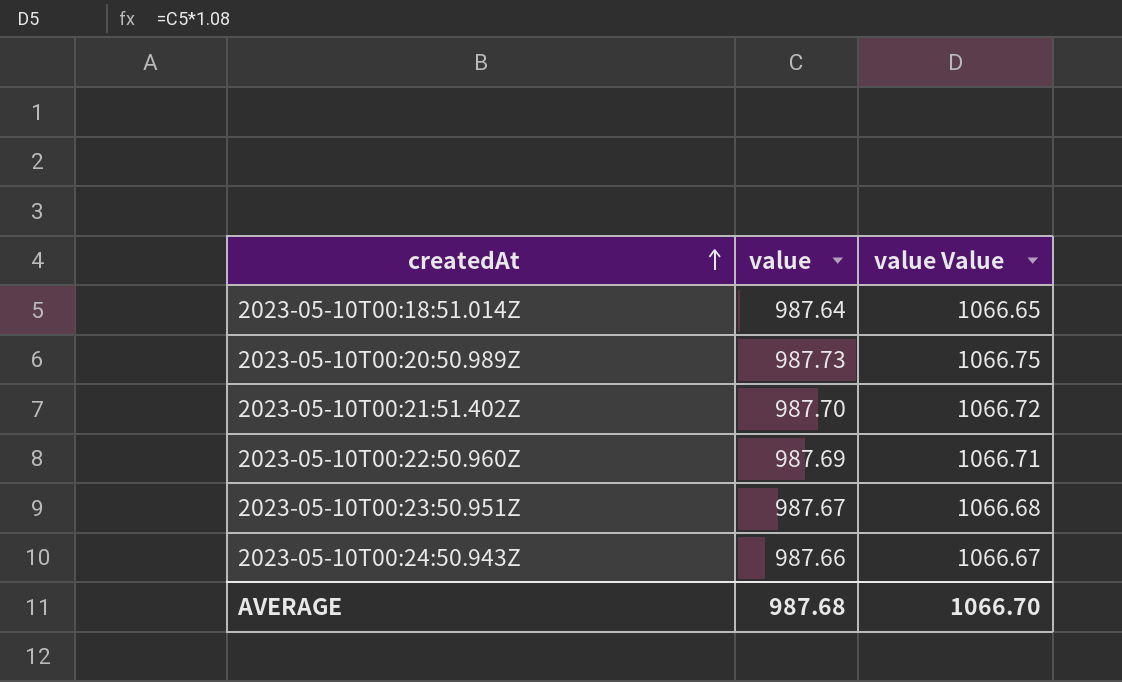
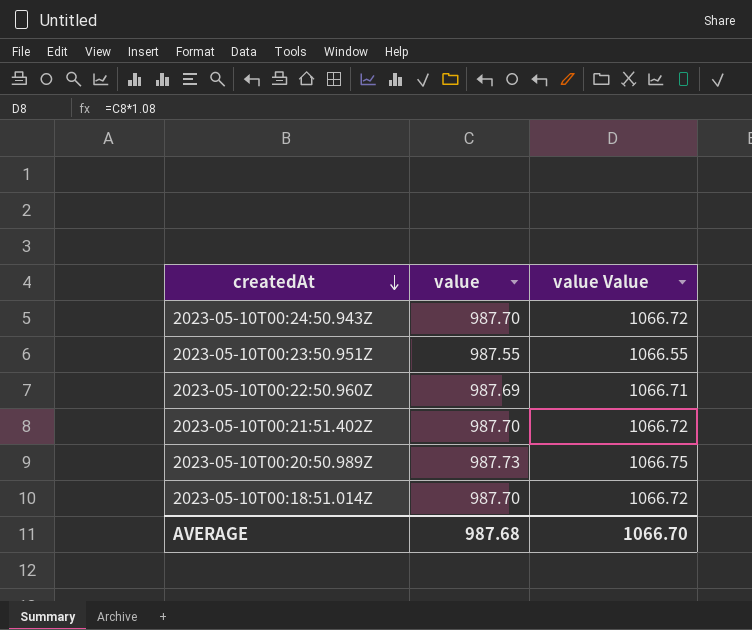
row order: createdAt ascending -> createdAt descending
2023-05-10T00:24:50.943Z | value: 987.66 -> 987.70
2023-05-10T00:24:50.943Z | value Value: 1066.67 -> 1066.72
2023-05-10T00:23:50.951Z | value: 987.67 -> 987.55
2023-05-10T00:23:50.951Z | value Value: 1066.68 -> 1066.55
2023-05-10T00:18:51.014Z | value: 987.64 -> 987.70
2023-05-10T00:18:51.014Z | value Value: 1066.65 -> 1066.72

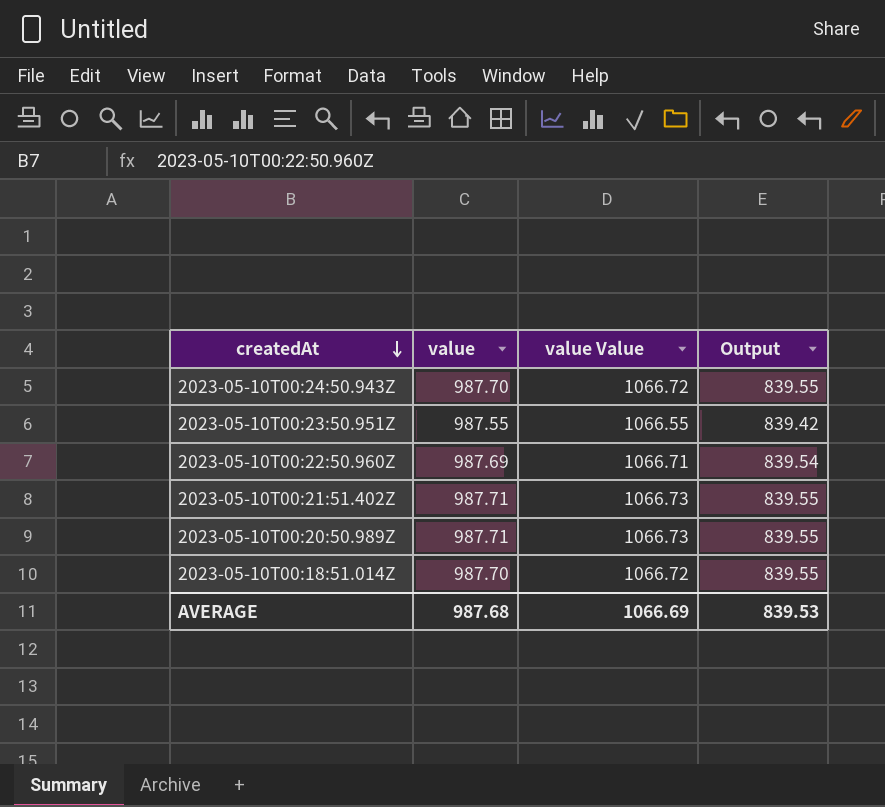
column Output | formula: none -> [value] * 0.85
2023-05-10T00:21:51.402Z | value: 987.70 -> 987.71
2023-05-10T00:21:51.402Z | value Value: 1066.72 -> 1066.73
2023-05-10T00:20:50.989Z | value: 987.73 -> 987.71
2023-05-10T00:20:50.989Z | value Value: 1066.75 -> 1066.73
AVERAGE | value Value: 1066.70 -> 1066.69

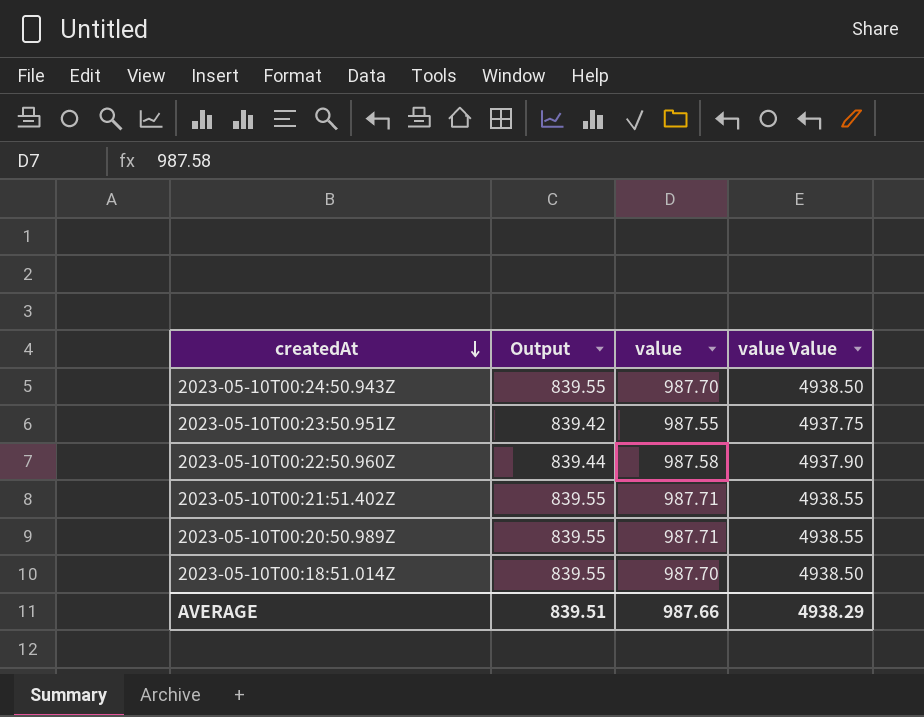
column Output | position: 4 -> 2
column value Value | formula: [value] * 1.08 -> [value] * 5
2023-05-10T00:22:50.960Z | Output: 839.54 -> 839.44
2023-05-10T00:22:50.960Z | value: 987.69 -> 987.58
AVERAGE | Output: 839.53 -> 839.51
AVERAGE | value: 987.68 -> 987.66
AVERAGE | value Value: 1066.69 -> 4938.29

